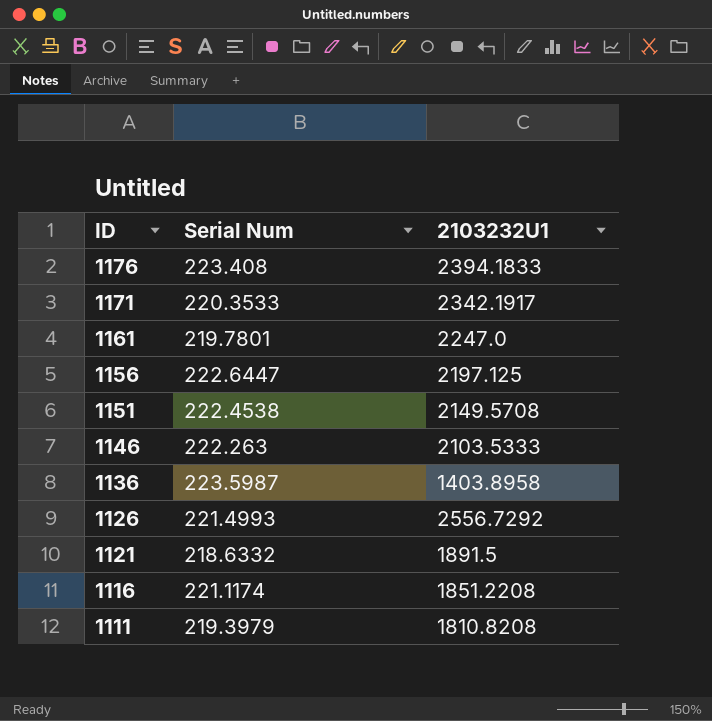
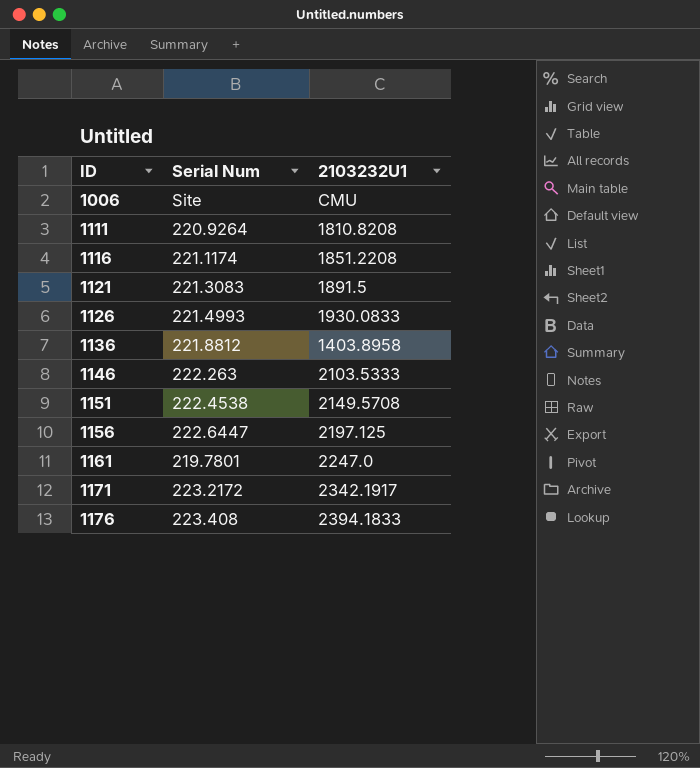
row order: ID descending -> ID ascending
row 1006: none -> Site | CMU
1111 | Serial Num: 219.3979 -> 220.9264
1121 | Serial Num: 218.6332 -> 221.3083
1126 | 2103232U1: 2556.7292 -> 1930.0833
1136 | Serial Num: 223.5987 -> 221.8812
1171 | Serial Num: 220.3533 -> 223.2172

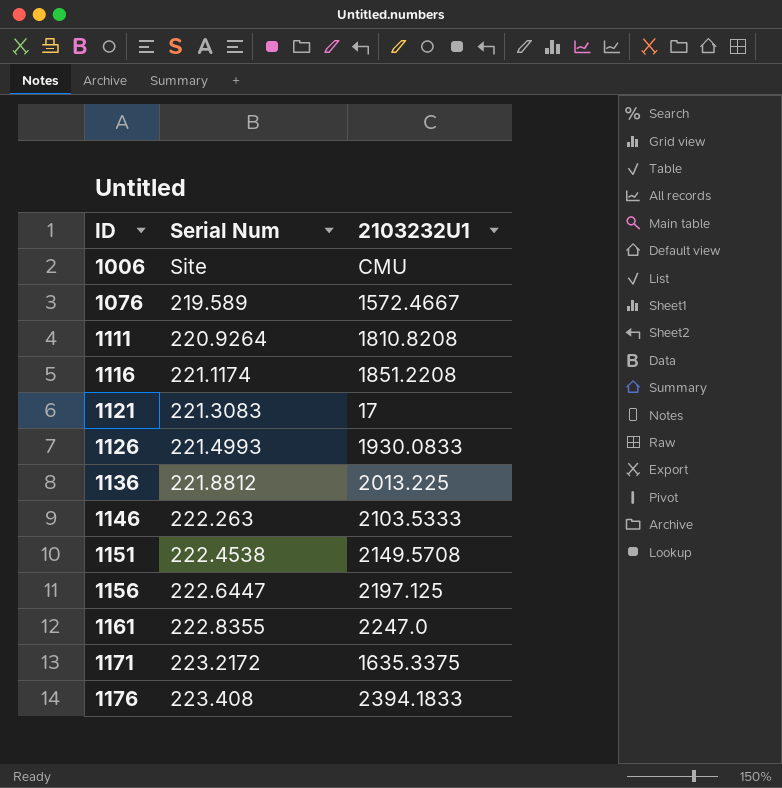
row 1076: none -> 219.589 | 1572.4667
1121 | 2103232U1: 1891.5 -> 17
1136 | 2103232U1: 1403.8958 -> 2013.225
1161 | Serial Num: 219.7801 -> 222.8355
1171 | 2103232U1: 2342.1917 -> 1635.3375

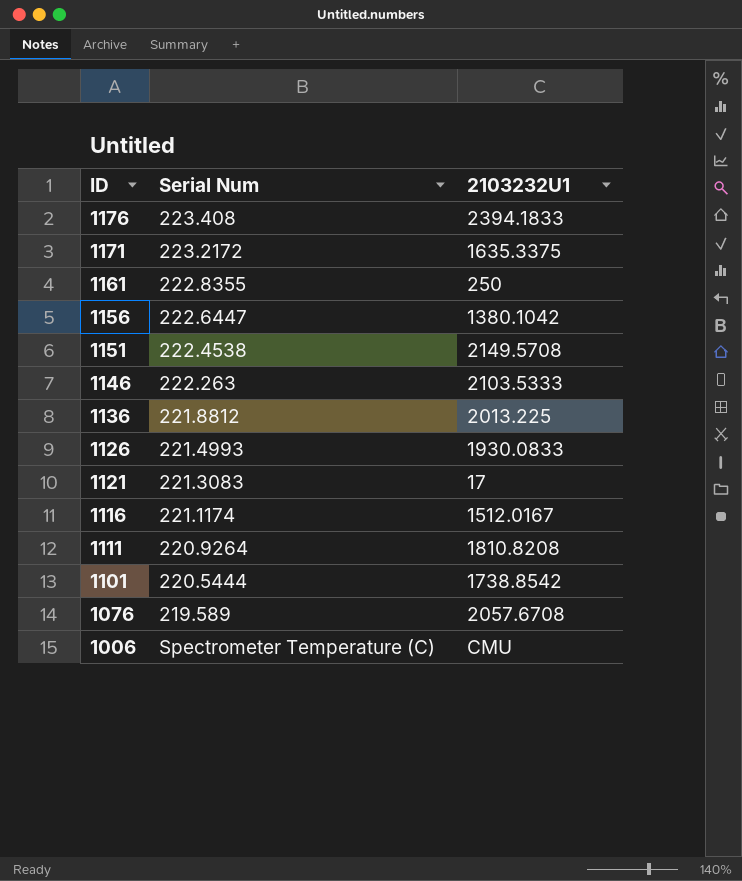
row order: ID ascending -> ID descending
1161 | 2103232U1: 2247.0 -> 250
1156 | 2103232U1: 2197.125 -> 1380.1042
1116 | 2103232U1: 1851.2208 -> 1512.0167
row 1101: none -> 220.5444 | 1738.8542
1076 | 2103232U1: 1572.4667 -> 2057.6708
1006 | Serial Num: Site -> Spectrometer Temperature (C)

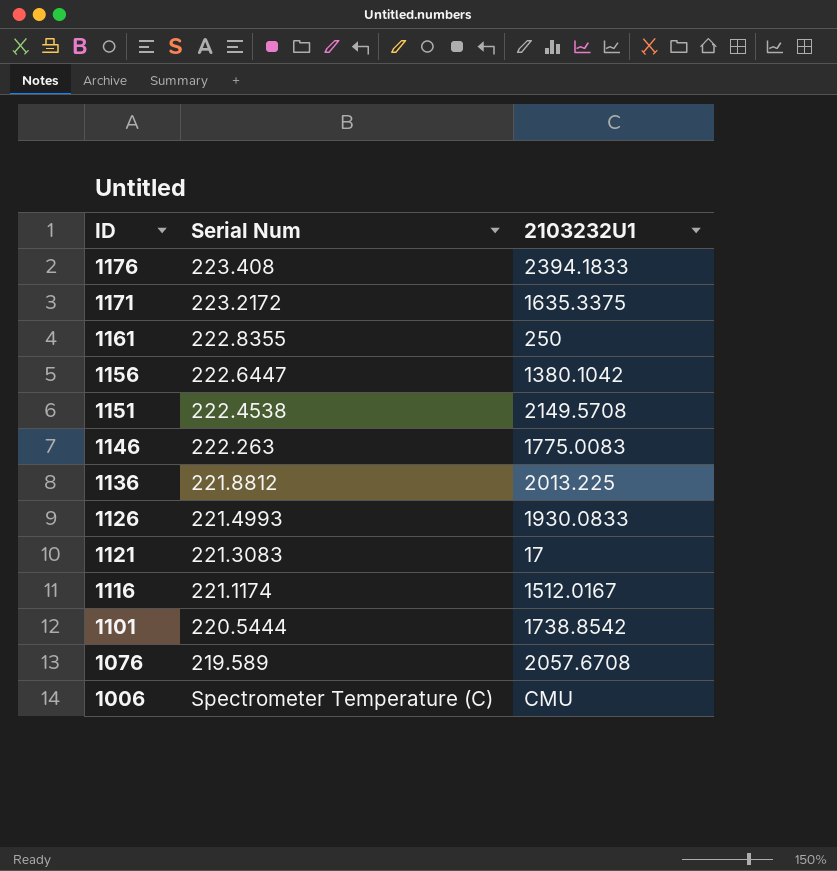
row 1111: 220.9264 | 1810.8208 -> none
1146 | 2103232U1: 2103.5333 -> 1775.0083

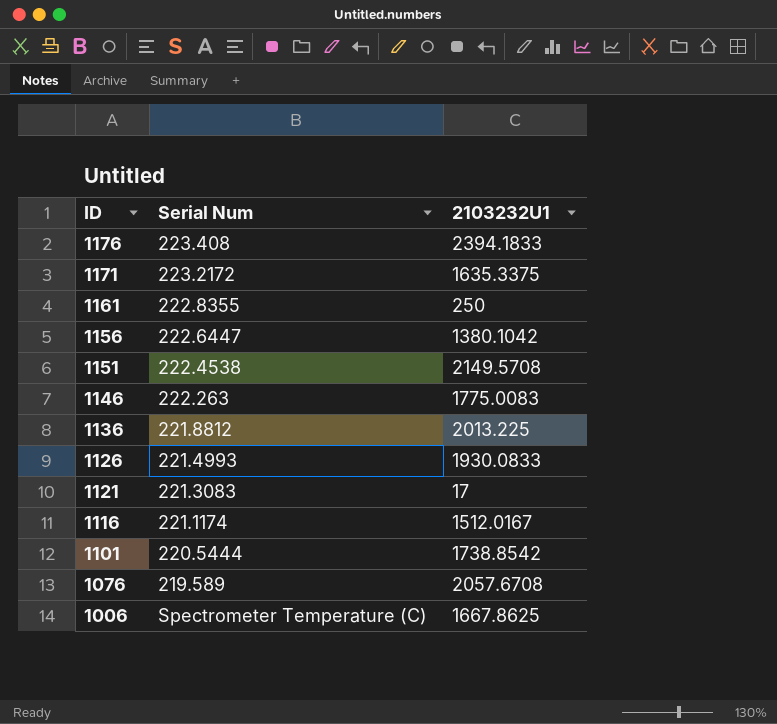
1006 | 2103232U1: CMU -> 1667.8625

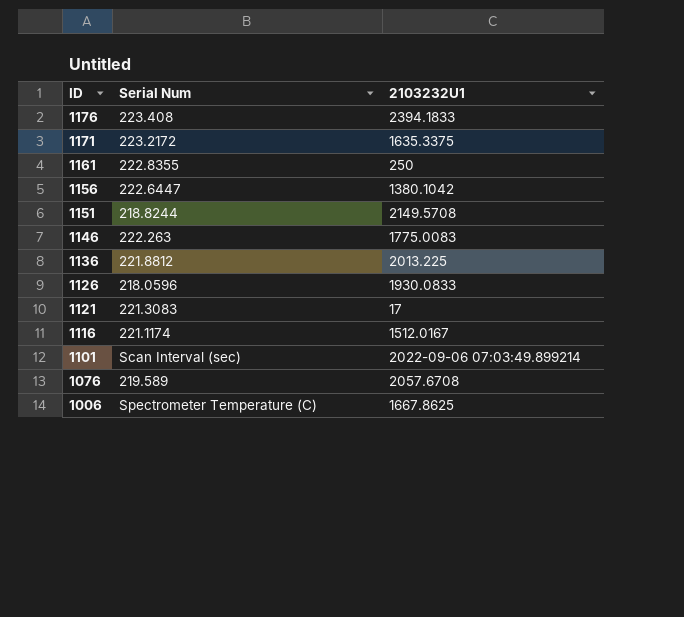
1151 | Serial Num: 222.4538 -> 218.8244
1126 | Serial Num: 221.4993 -> 218.0596
1101 | Serial Num: 220.5444 -> Scan Interval (sec)
1101 | 2103232U1: 1738.8542 -> 2022-09-06 07:03:49.899214

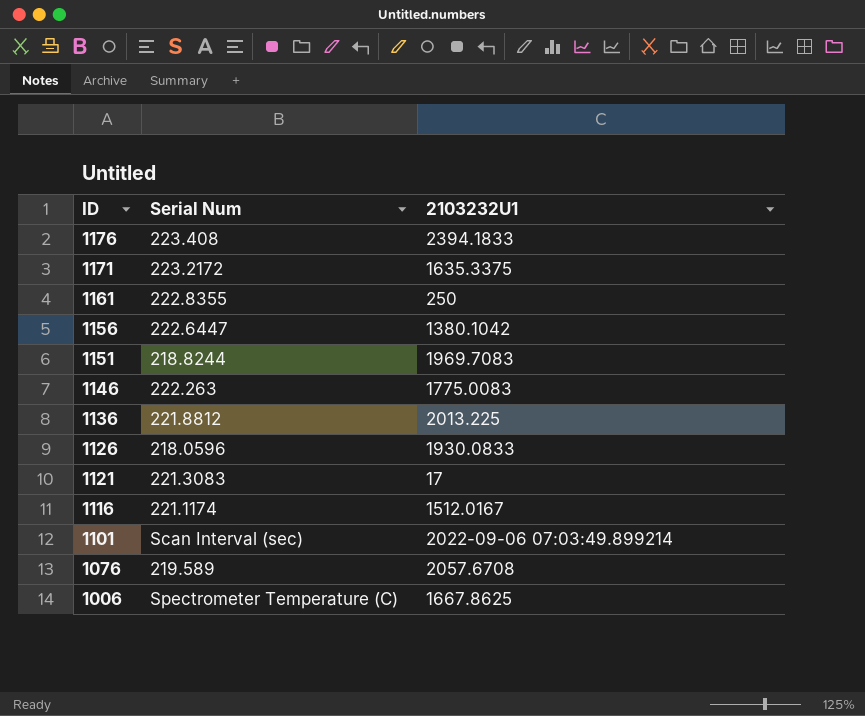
1151 | 2103232U1: 2149.5708 -> 1969.7083

